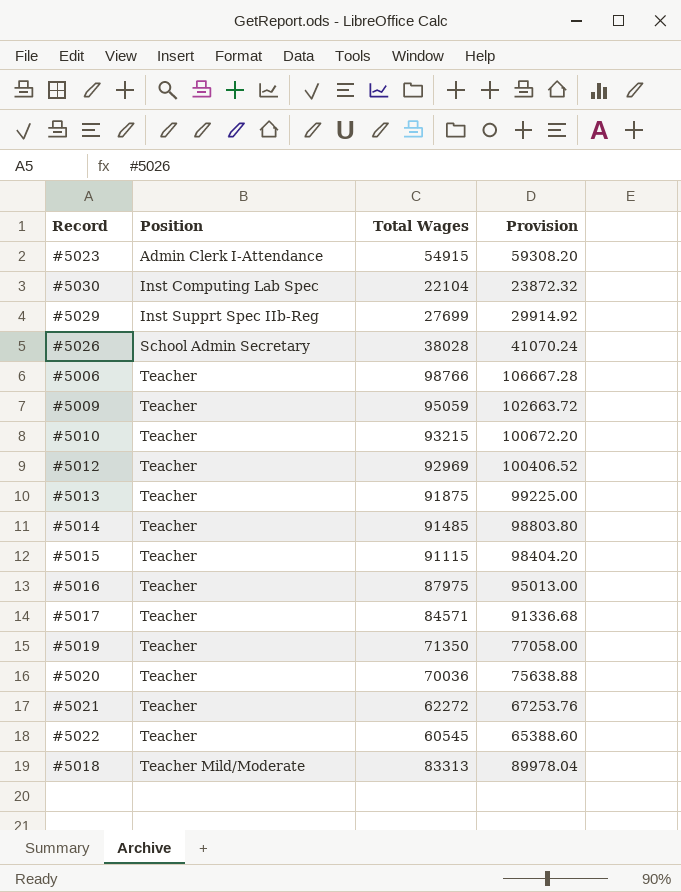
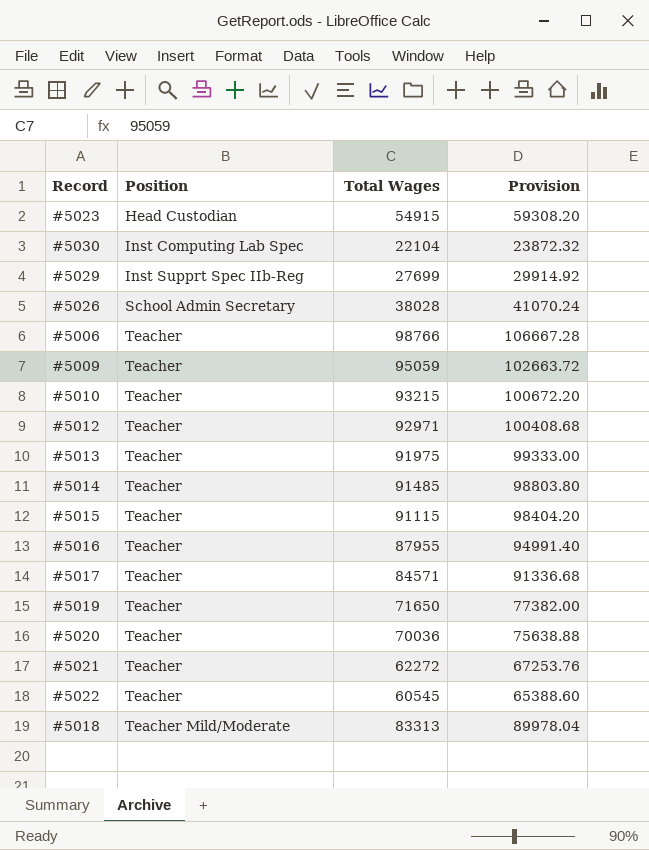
#5023 | Position: Admin Clerk I-Attendance -> Head Custodian
#5012 | Total Wages: 92969 -> 92971
#5012 | Provision: 100406.52 -> 100408.68
#5013 | Total Wages: 91875 -> 91975
#5013 | Provision: 99225.00 -> 99333.00
#5016 | Total Wages: 87975 -> 87955
#5016 | Provision: 95013.00 -> 94991.40
#5019 | Total Wages: 71350 -> 71650
#5019 | Provision: 77058.00 -> 77382.00

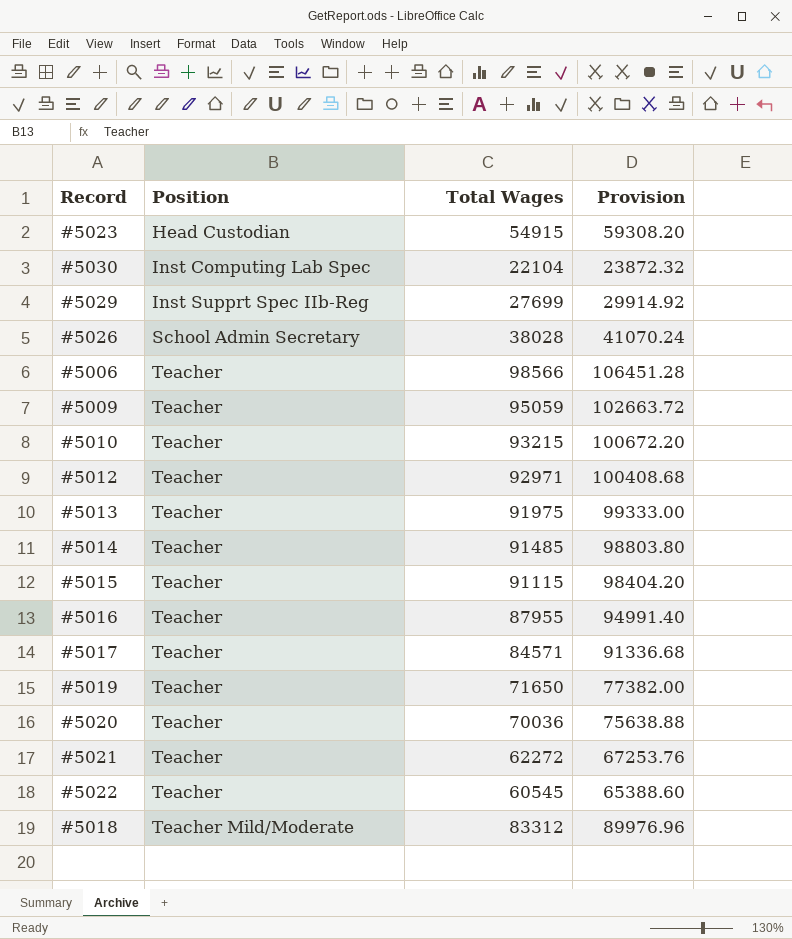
#5006 | Total Wages: 98766 -> 98566
#5006 | Provision: 106667.28 -> 106451.28
#5018 | Total Wages: 83313 -> 83312
#5018 | Provision: 89978.04 -> 89976.96

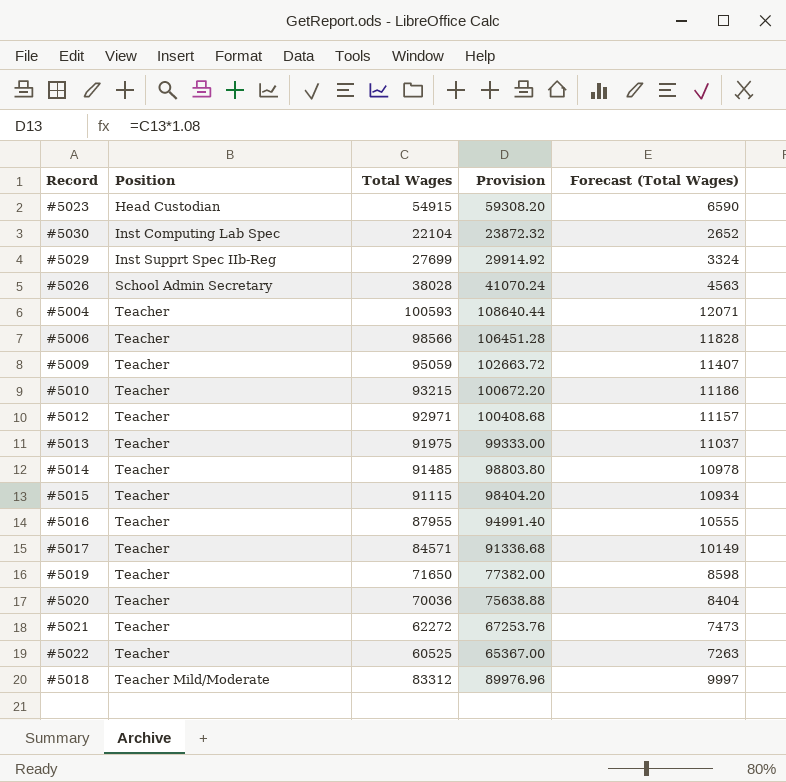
column Forecast (Total Wages) | formula: none -> [Total Wages] * 0.12
row #5004: none -> Teacher | 100593 | 108640.44 | 12071
#5022 | Total Wages: 60545 -> 60525
#5022 | Provision: 65388.60 -> 65367.00

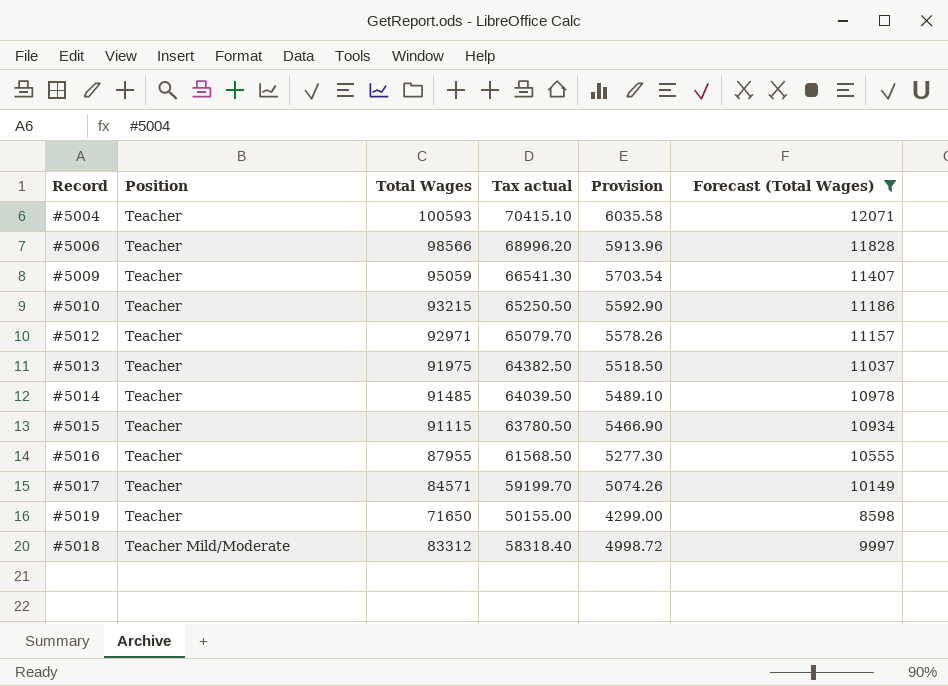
filter: none -> Forecast (Total Wages) >= 8598
column Tax actual | formula: none -> [Total Wages] * 0.7
column Provision | formula: [Total Wages] * 1.08 -> [Total Wages] * 0.06

